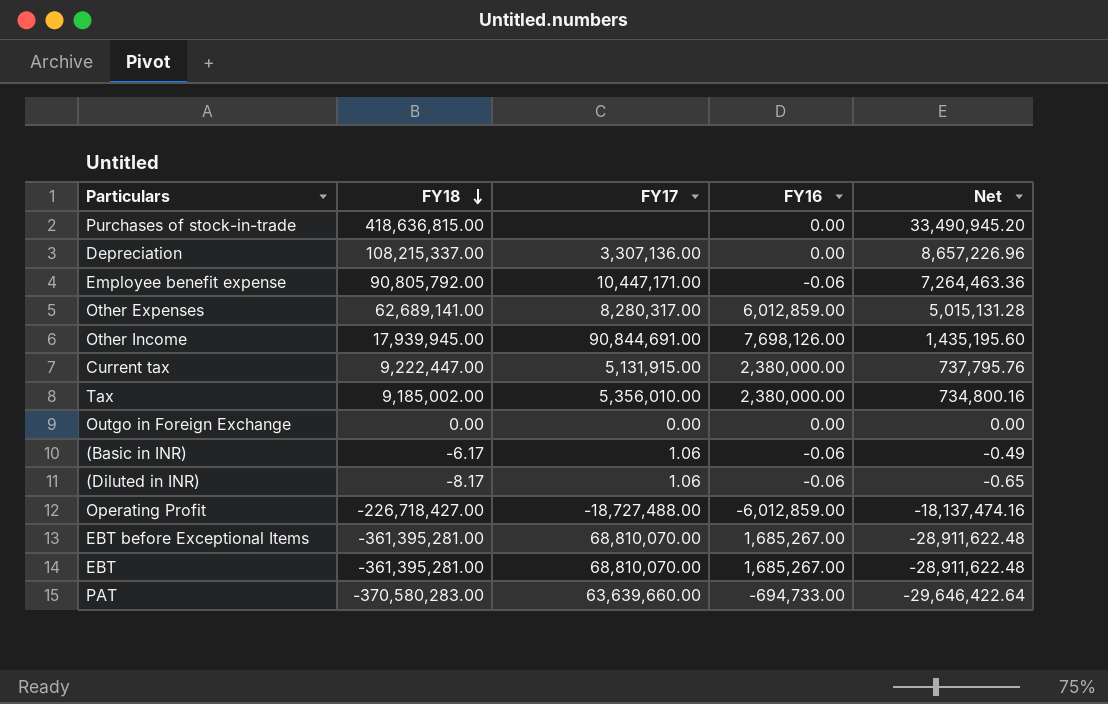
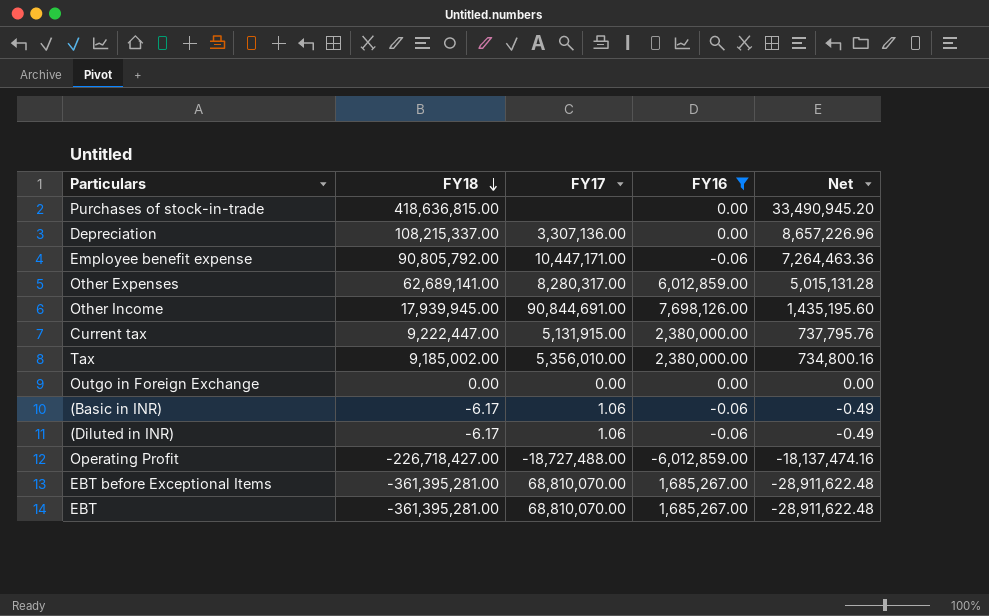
filter: none -> FY16 != -694,733.00
(Diluted in INR) | FY18: -8.17 -> -6.17
(Diluted in INR) | Net: -0.65 -> -0.49

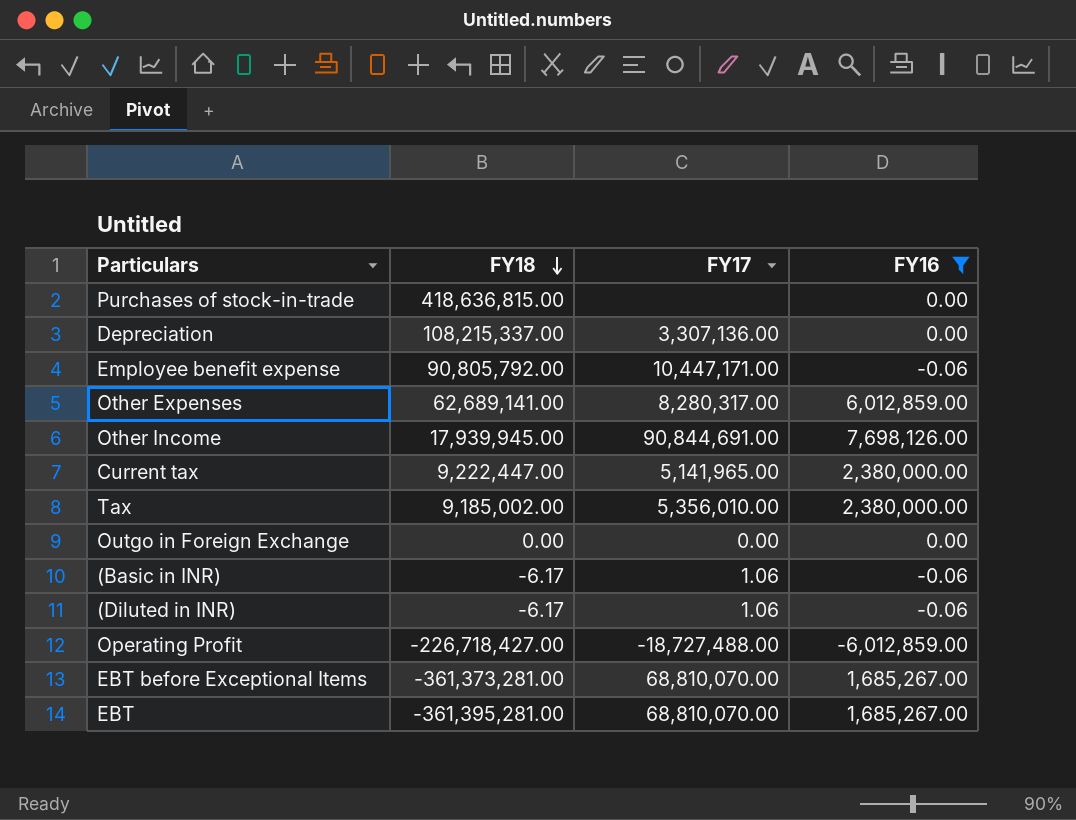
column Net | formula: [FY18] * 0.08 -> none
Current tax | FY17: 5,131,915.00 -> 5,141,965.00
EBT before Exceptional Items | FY18: -361,395,281.00 -> -361,373,281.00

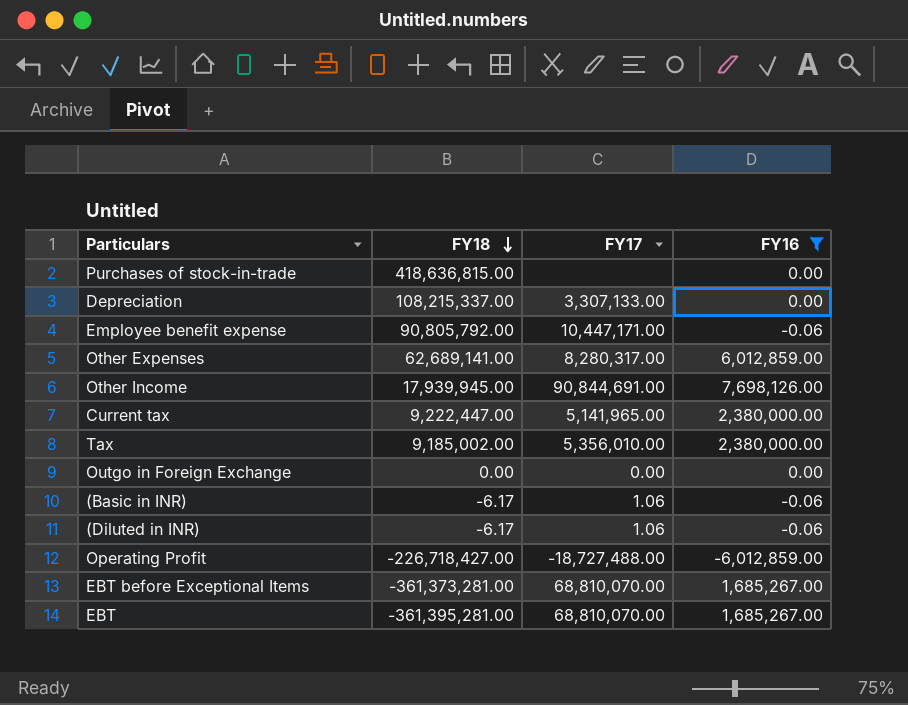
Depreciation | FY17: 3,307,136.00 -> 3,307,133.00

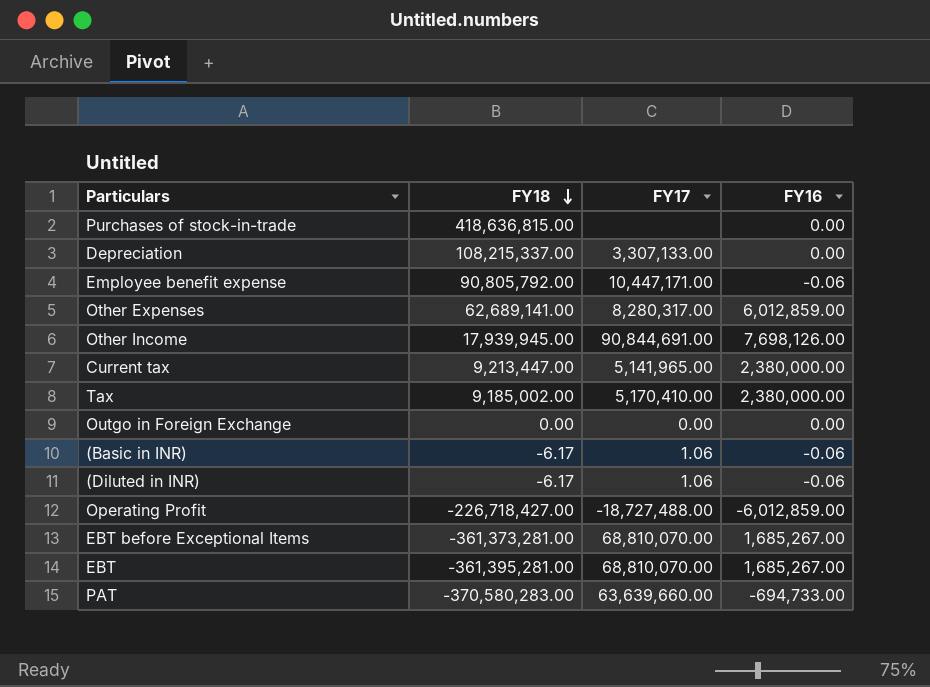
filter: FY16 != -694,733.00 -> none
Current tax | FY18: 9,222,447.00 -> 9,213,447.00
Tax | FY17: 5,356,010.00 -> 5,170,410.00

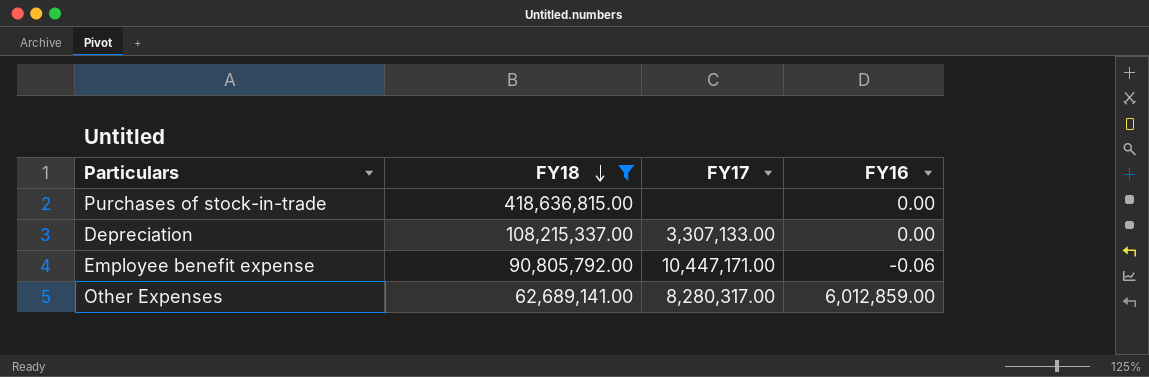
filter: none -> FY18 >= 62,689,141.00

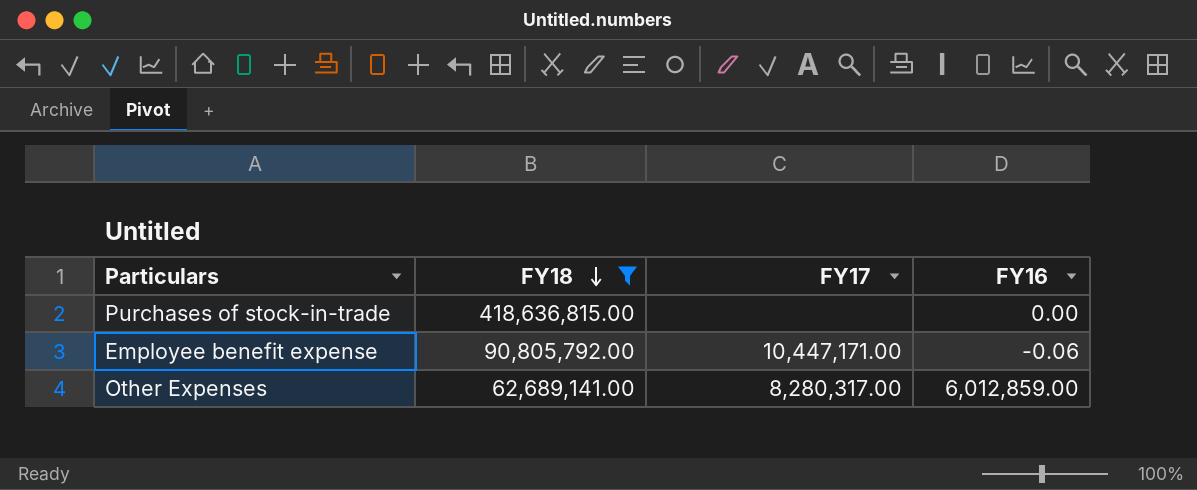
row Depreciation: 108,215,337.00 | 3,307,133.00 | 0.00 -> none

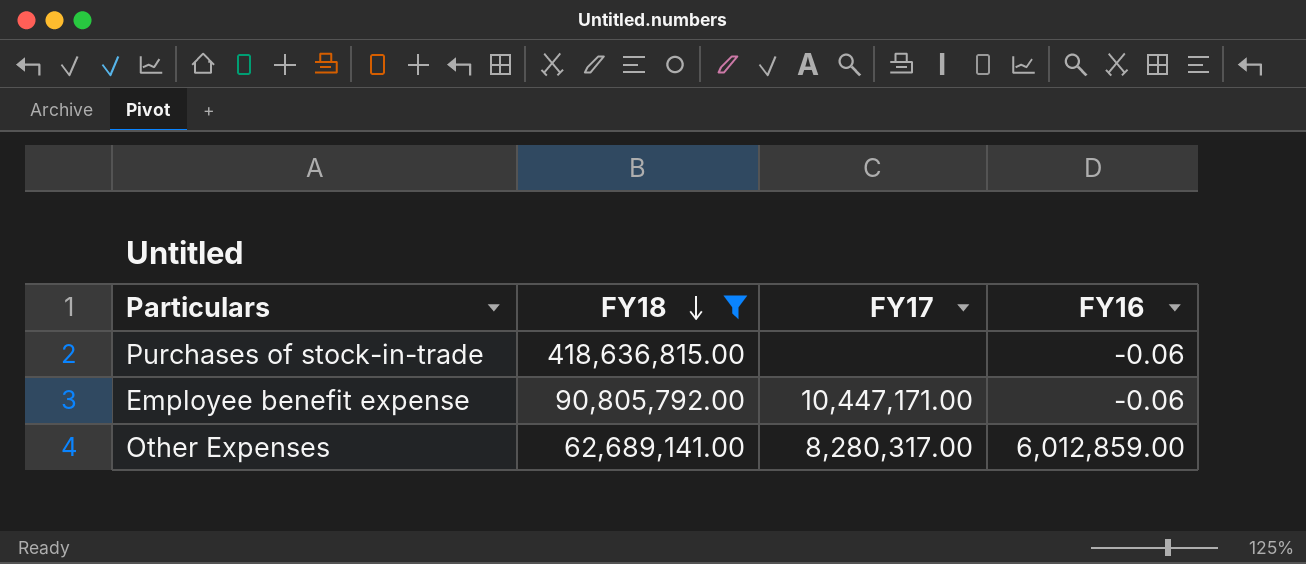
Purchases of stock-in-trade | FY16: 0.00 -> -0.06

